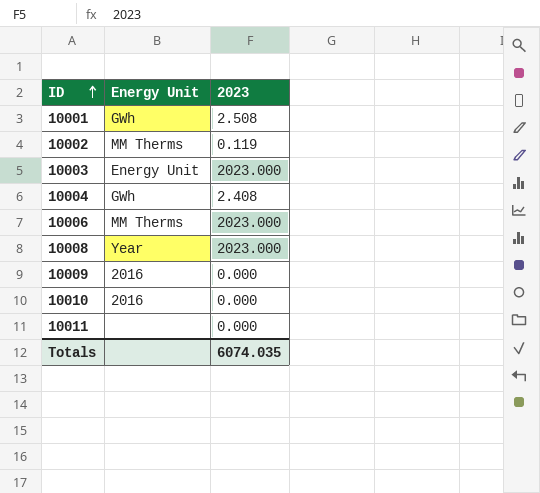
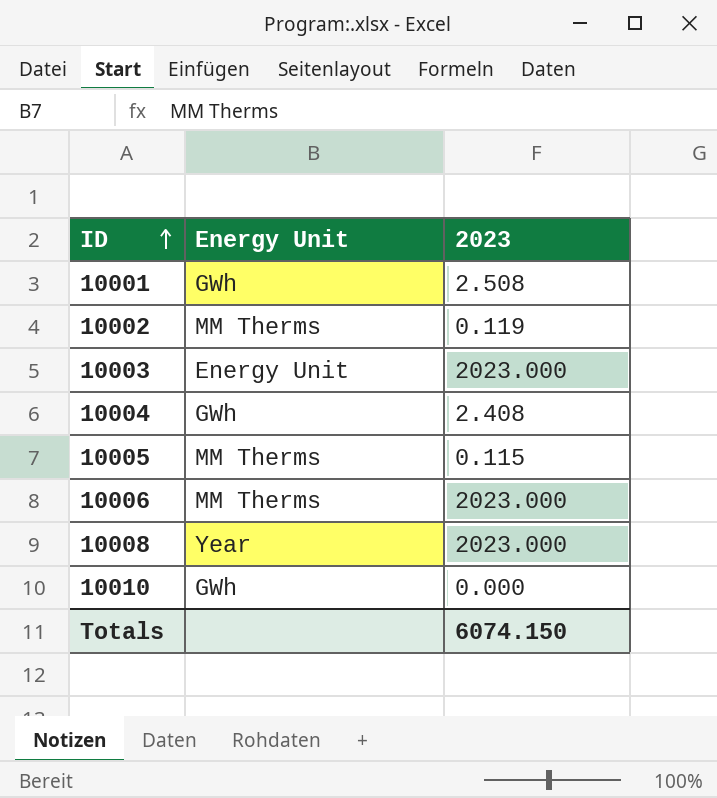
row 10009: 2016 | 0.000 -> none
row 10011: none | 0.000 -> none
row 10005: none -> MM Therms | 0.115
10010 | Energy Unit: 2016 -> GWh
Totals | 2023: 6074.035 -> 6074.150

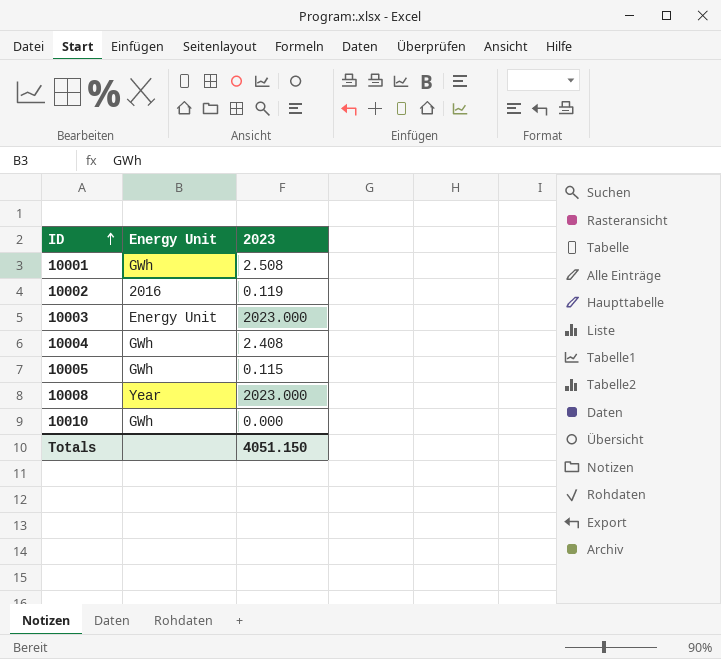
row 10006: MM Therms | 2023.000 -> none
10002 | Energy Unit: MM Therms -> 2016
10005 | Energy Unit: MM Therms -> GWh
Totals | 2023: 6074.150 -> 4051.150

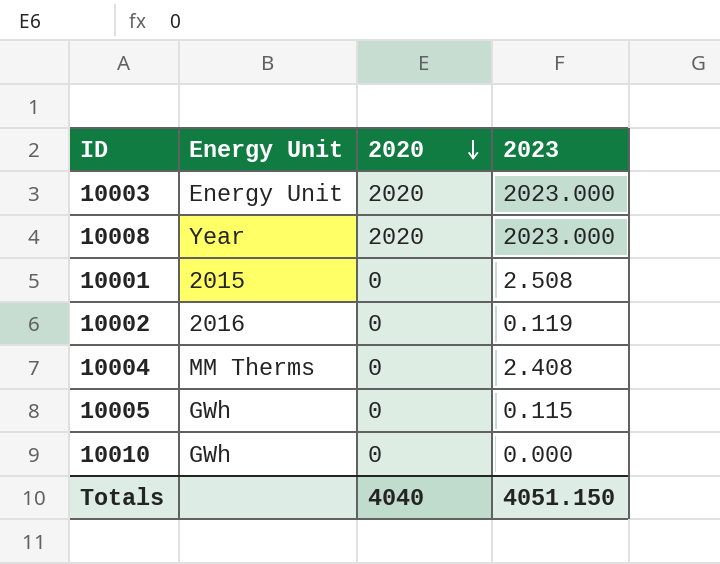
row order: ID ascending -> 2020 descending
column 2020 | position: none -> 3
10001 | Energy Unit: GWh -> 2015
10004 | Energy Unit: GWh -> MM Therms

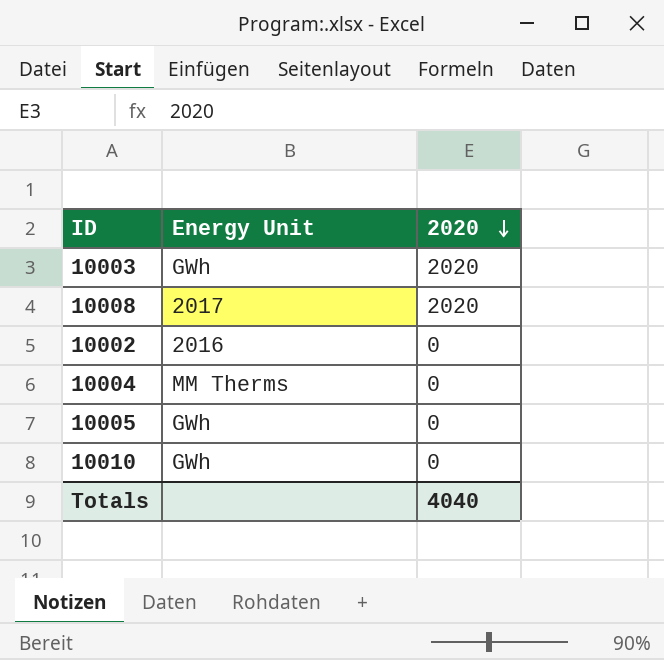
column 2023 | position: 4 -> none
row 10001: 2015 | 0 | 2.508 -> none
10003 | Energy Unit: Energy Unit -> GWh
10008 | Energy Unit: Year -> 2017

